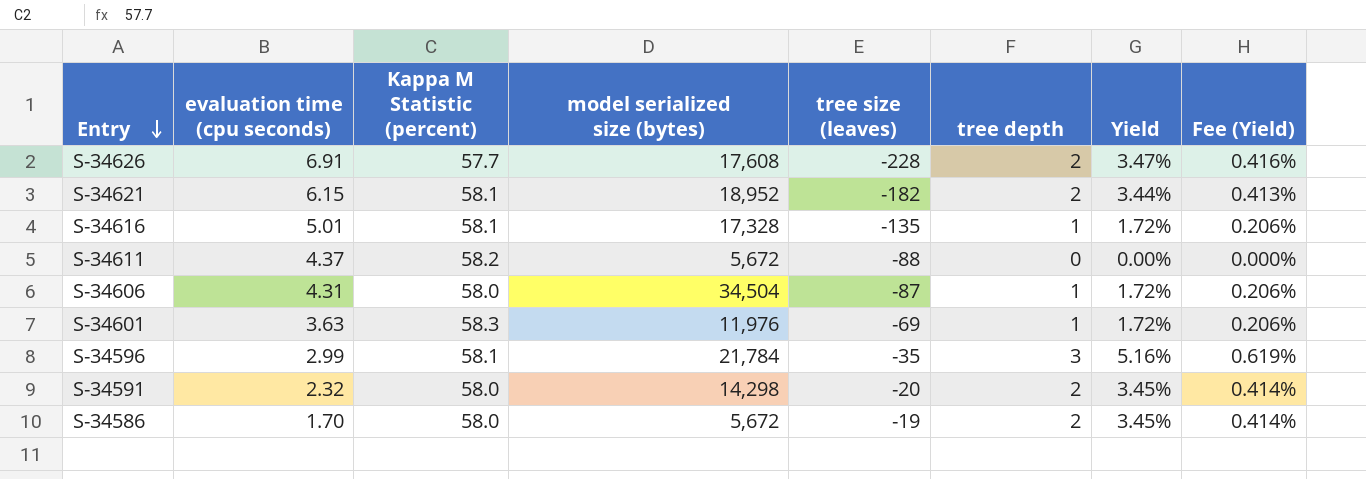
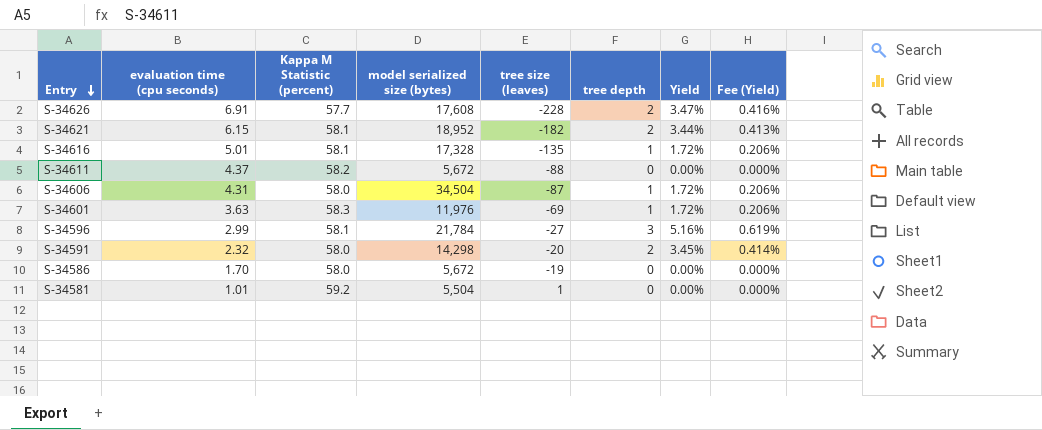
S-34596 | tree size (leaves): -35 -> -27
S-34586 | tree depth: 2 -> 0
S-34586 | Yield: 3.45% -> 0.00%
S-34586 | Fee (Yield): 0.414% -> 0.000%
row S-34581: none -> 1.01 | 59.2 | 5,504 | 1 | 0 | 0.00% | 0.000%

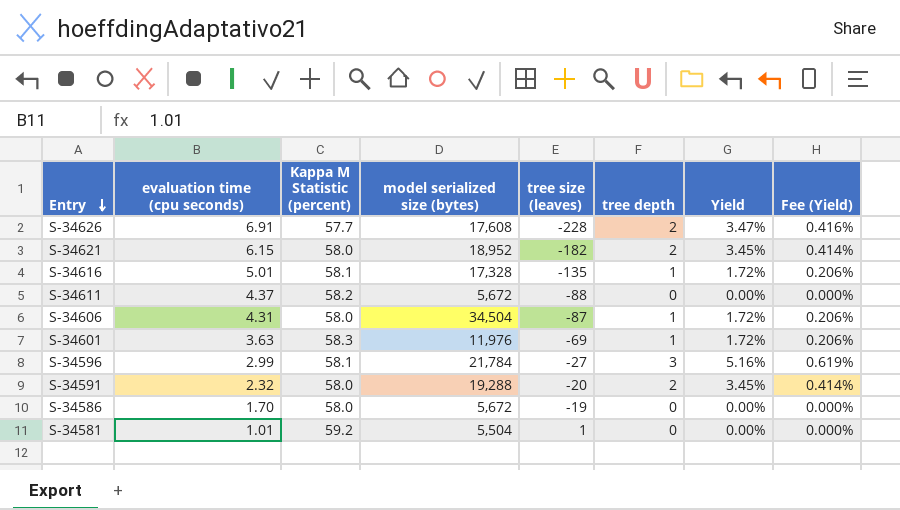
S-34621 | Kappa M Statistic (percent): 58.1 -> 58.0
S-34621 | Yield: 3.44% -> 3.45%
S-34621 | Fee (Yield): 0.413% -> 0.414%
S-34591 | model serialized size (bytes): 14,298 -> 19,288

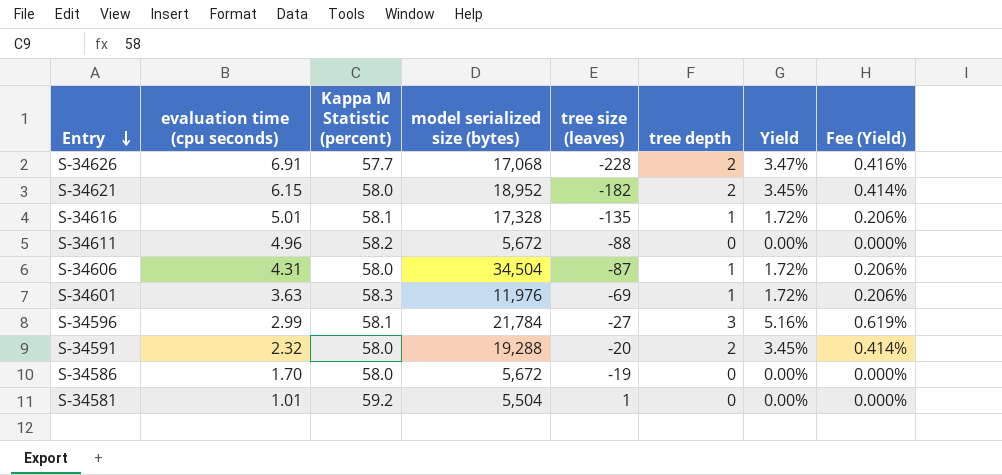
S-34626 | model serialized size (bytes): 17,608 -> 17,068
S-34611 | evaluation time (cpu seconds): 4.37 -> 4.96

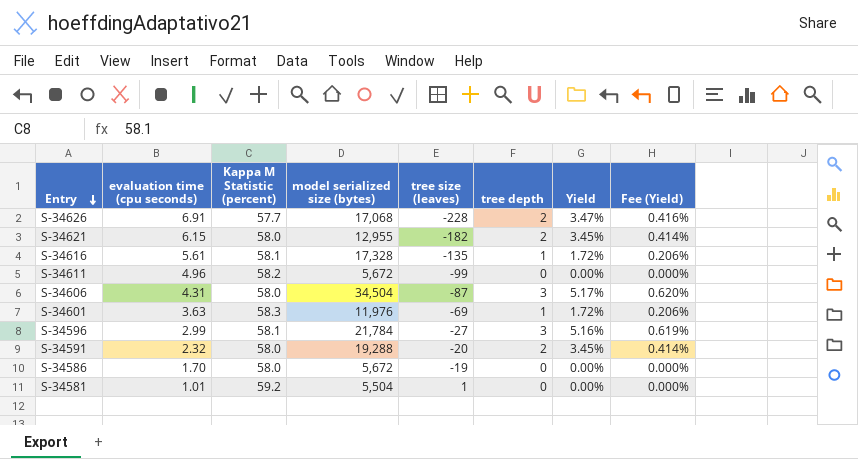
S-34621 | model serialized size (bytes): 18,952 -> 12,955
S-34616 | evaluation time (cpu seconds): 5.01 -> 5.61
S-34611 | tree size (leaves): -88 -> -99
S-34606 | tree depth: 1 -> 3
S-34606 | Yield: 1.72% -> 5.17%
S-34606 | Fee (Yield): 0.206% -> 0.620%

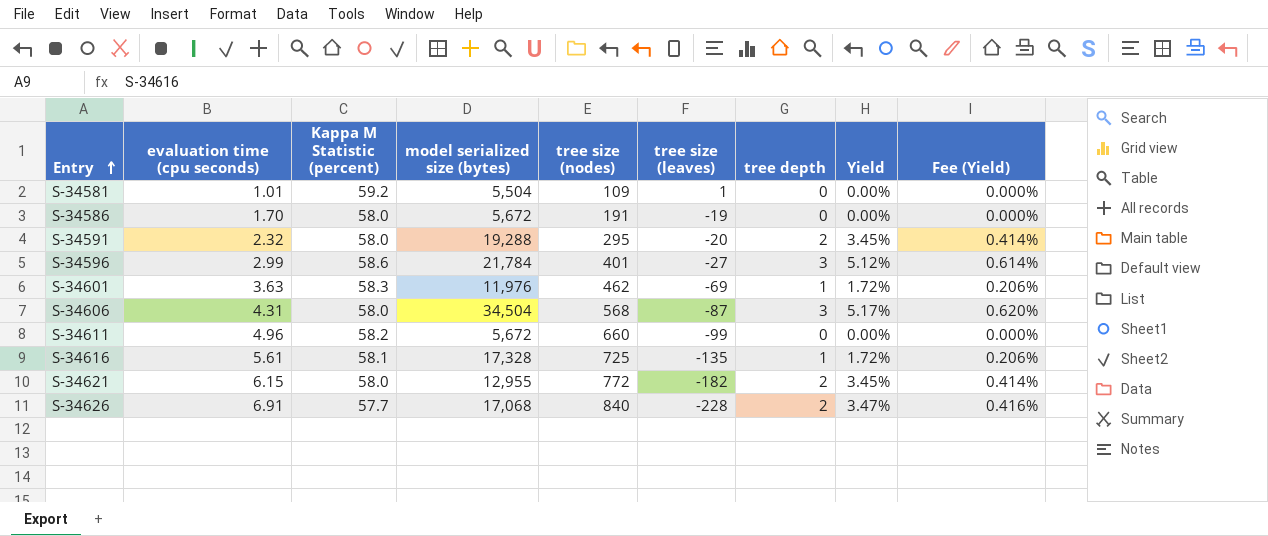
row order: Entry descending -> Entry ascending
column tree size (nodes) | position: none -> 5
S-34596 | Kappa M Statistic (percent): 58.1 -> 58.6
S-34596 | Yield: 5.16% -> 5.12%
S-34596 | Fee (Yield): 0.619% -> 0.614%

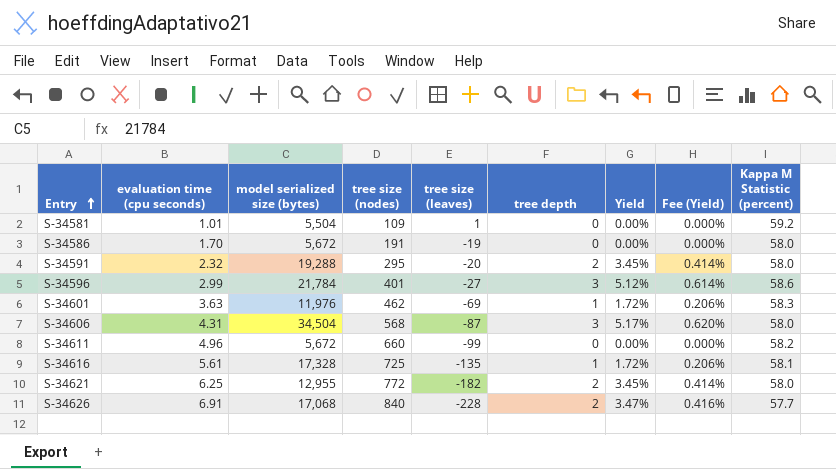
column Kappa M Statistic (percent) | position: 3 -> 9
S-34621 | evaluation time (cpu seconds): 6.15 -> 6.25

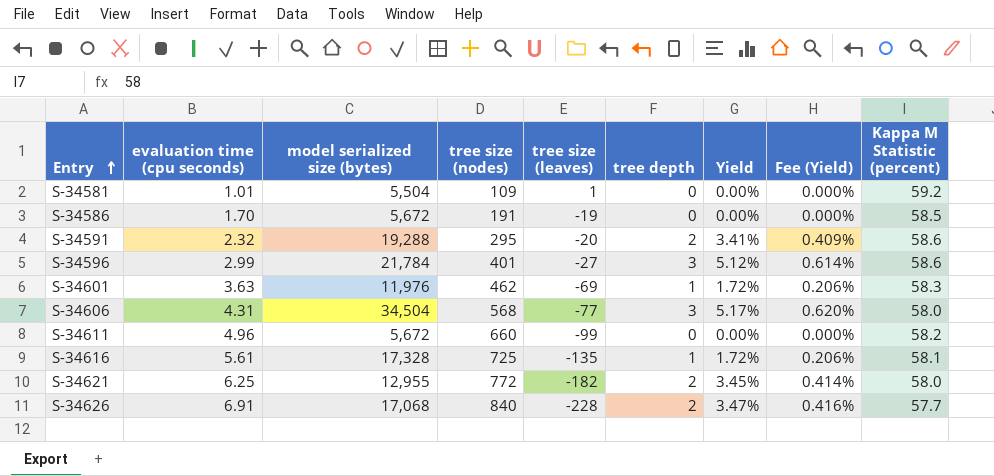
S-34586 | Kappa M Statistic (percent): 58.0 -> 58.5
S-34591 | Yield: 3.45% -> 3.41%
S-34591 | Fee (Yield): 0.414% -> 0.409%
S-34591 | Kappa M Statistic (percent): 58.0 -> 58.6
S-34606 | tree size (leaves): -87 -> -77

